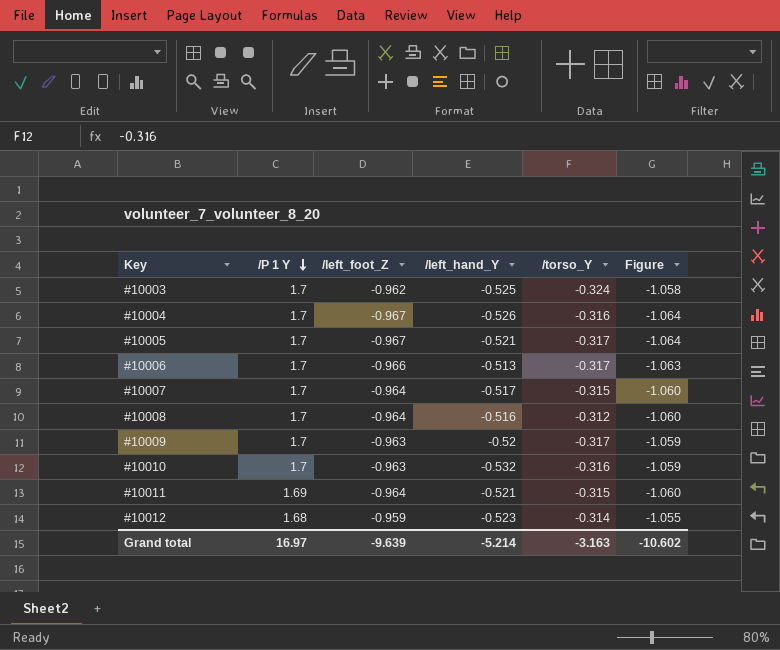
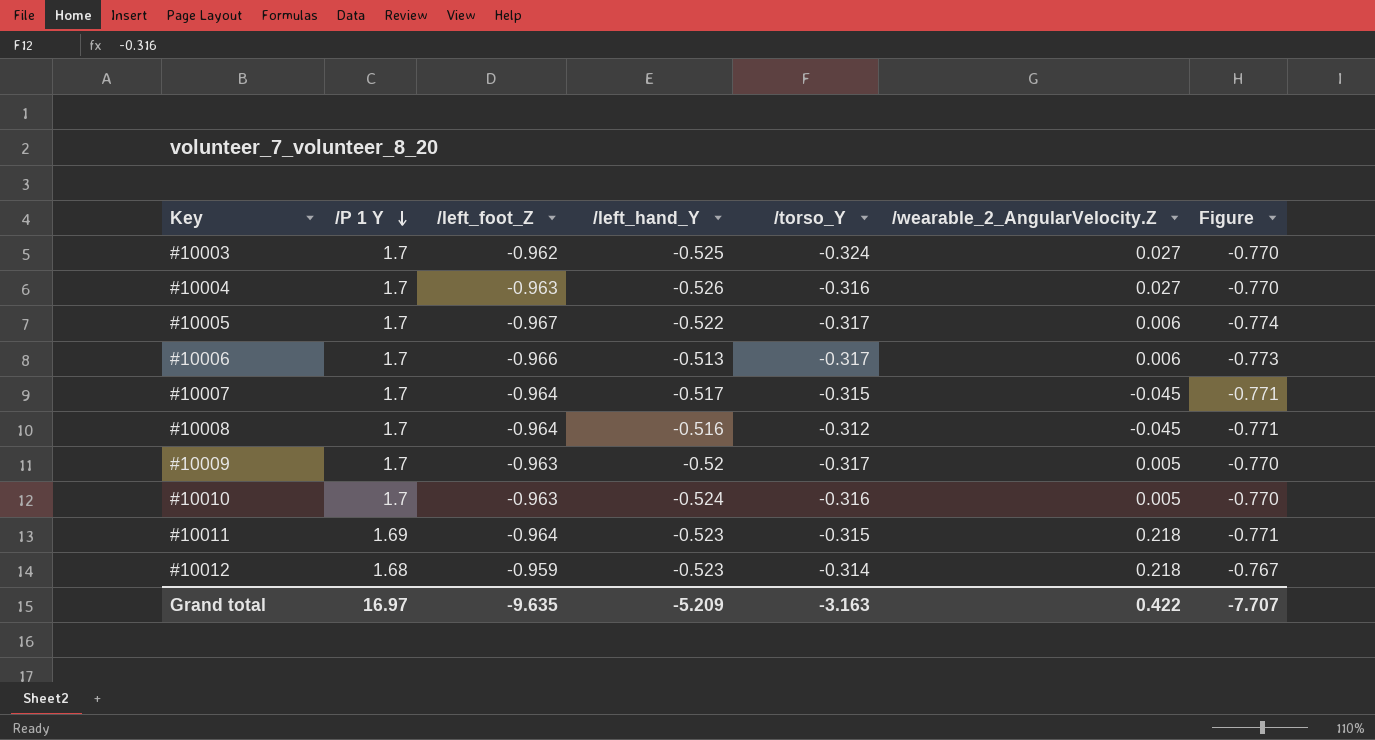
column /wearable_2_AngularVelocity.Z | position: none -> 6
column Figure | formula: [/left_foot_Z] * 1.1 -> [/left_foot_Z] * 0.8
#10004 | /left_foot_Z: -0.967 -> -0.963
#10005 | /left_hand_Y: -0.521 -> -0.522
#10010 | /left_hand_Y: -0.532 -> -0.524
#10011 | /left_hand_Y: -0.521 -> -0.523
Grand total | /left_foot_Z: -9.639 -> -9.635
Grand total | /left_hand_Y: -5.214 -> -5.209
Grand total | Figure: -10.602 -> -7.707

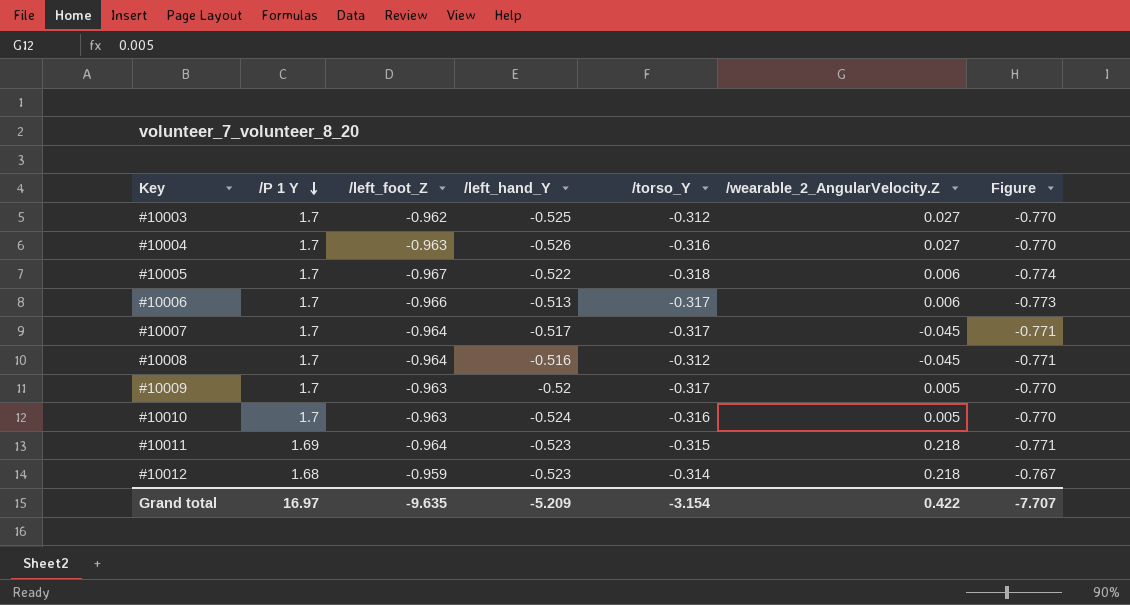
#10003 | /torso_Y: -0.324 -> -0.312
#10005 | /torso_Y: -0.317 -> -0.318
#10007 | /torso_Y: -0.315 -> -0.317
Grand total | /torso_Y: -3.163 -> -3.154

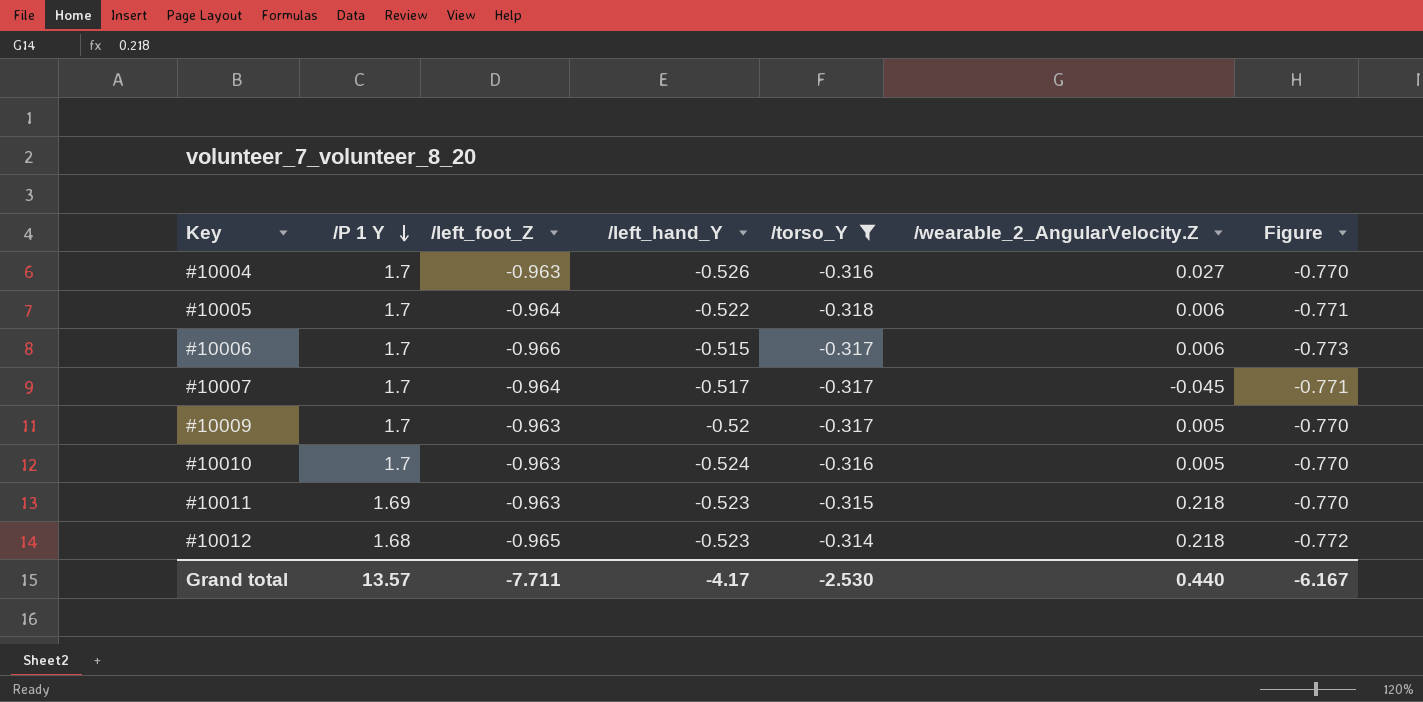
filter: none -> /torso_Y != -0.312
#10005 | /left_foot_Z: -0.967 -> -0.964
#10005 | Figure: -0.774 -> -0.771
#10006 | /left_hand_Y: -0.513 -> -0.515
#10011 | /left_foot_Z: -0.964 -> -0.963
#10011 | Figure: -0.771 -> -0.770
#10012 | /left_foot_Z: -0.959 -> -0.965
#10012 | Figure: -0.767 -> -0.772
Grand total | /P 1 Y: 16.97 -> 13.57
Grand total | /left_foot_Z: -9.635 -> -7.711
Grand total | /left_hand_Y: -5.209 -> -4.17
Grand total | /torso_Y: -3.154 -> -2.530
Grand total | /wearable_2_AngularVelocity.Z: 0.422 -> 0.440
Grand total | Figure: -7.707 -> -6.167

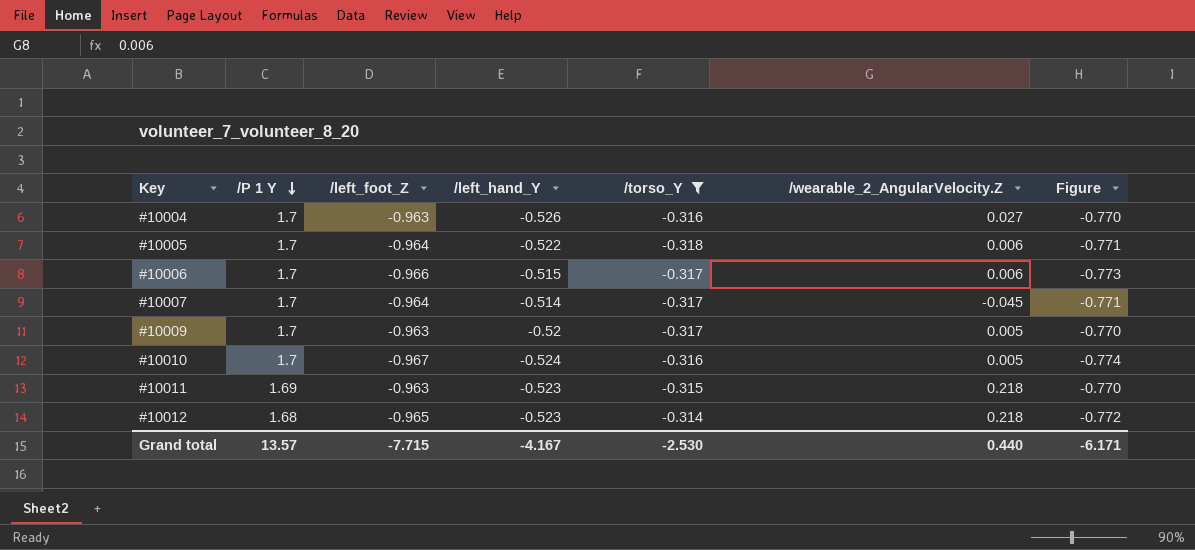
#10007 | /left_hand_Y: -0.517 -> -0.514
#10010 | /left_foot_Z: -0.963 -> -0.967
#10010 | Figure: -0.770 -> -0.774
Grand total | /left_foot_Z: -7.711 -> -7.715
Grand total | /left_hand_Y: -4.17 -> -4.167
Grand total | Figure: -6.167 -> -6.171

